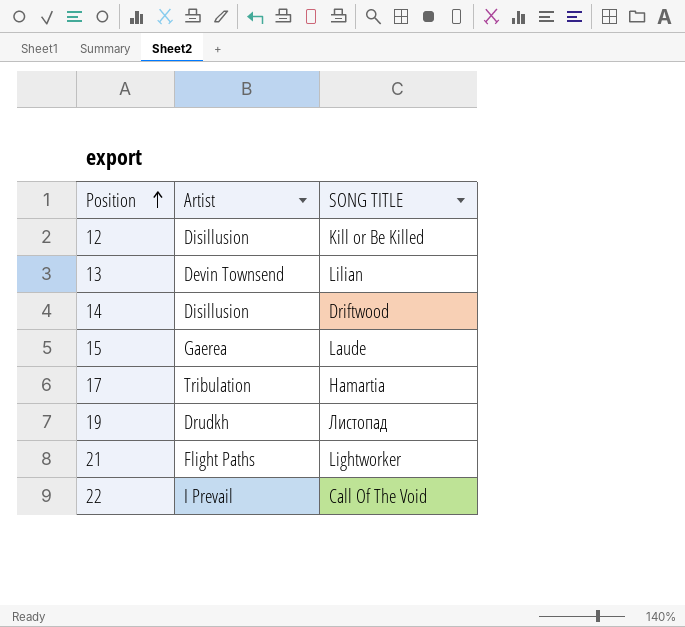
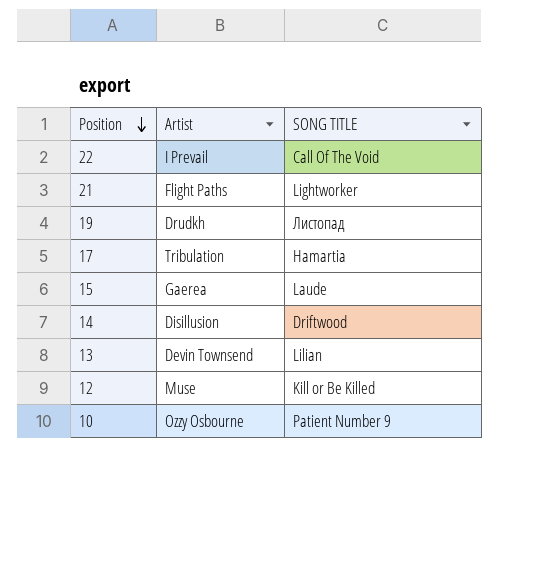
row order: Position ascending -> Position descending
12 | Artist: Disillusion -> Muse
row 10: none -> Ozzy Osbourne | Patient Number 9

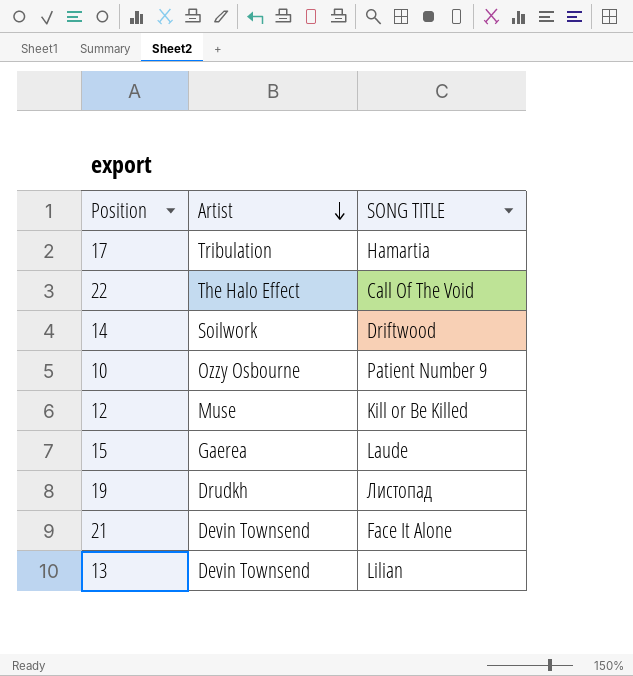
row order: Position descending -> Artist descending
22 | Artist: I Prevail -> The Halo Effect
14 | Artist: Disillusion -> Soilwork
21 | Artist: Flight Paths -> Devin Townsend
21 | SONG TITLE: Lightworker -> Face It Alone

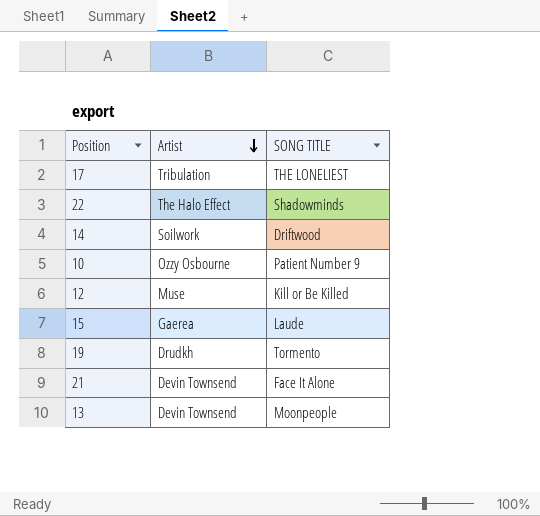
17 | SONG TITLE: Hamartia -> THE LONELIEST
22 | SONG TITLE: Call Of The Void -> Shadowminds
19 | SONG TITLE: Листопад -> Tormento
13 | SONG TITLE: Lilian -> Moonpeople

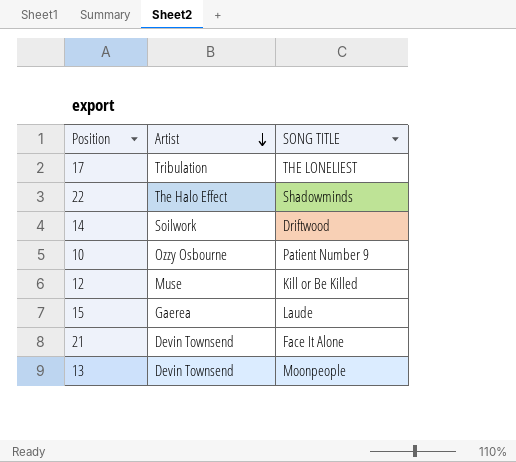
row 19: Drudkh | Tormento -> none

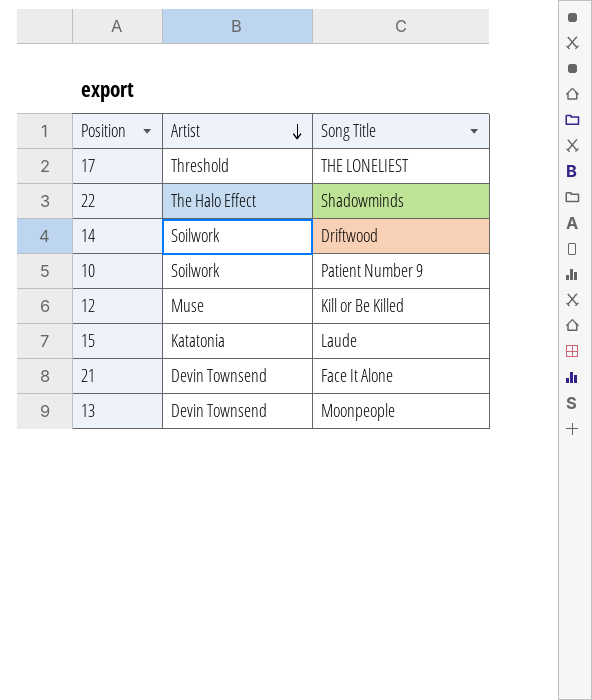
column name: SONG TITLE -> Song Title
17 | Artist: Tribulation -> Threshold
10 | Artist: Ozzy Osbourne -> Soilwork
15 | Artist: Gaerea -> Katatonia

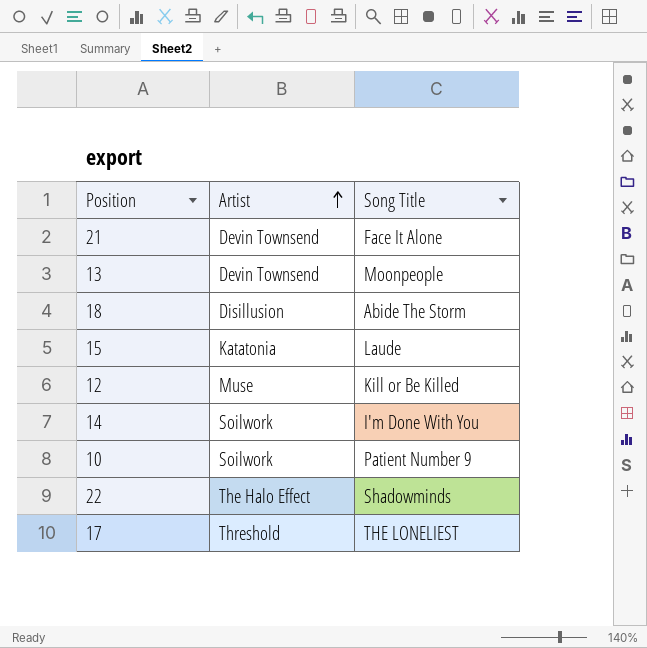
row order: Artist descending -> Artist ascending
row 18: none -> Disillusion | Abide The Storm
14 | Song Title: Driftwood -> I'm Done With You

